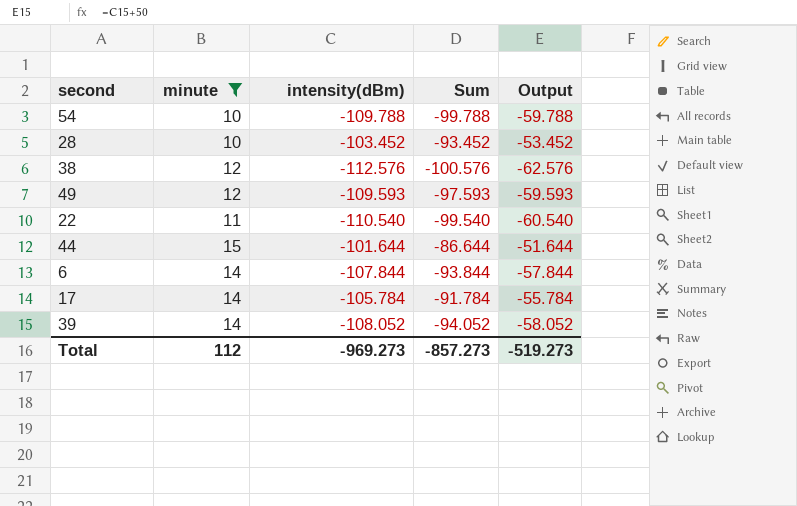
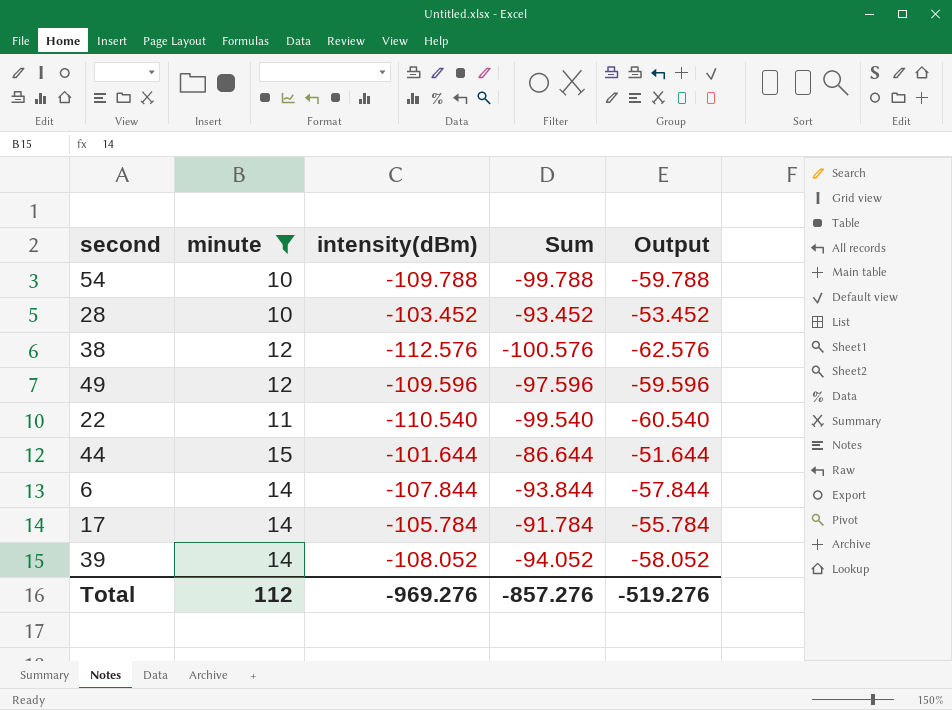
49 | intensity(dBm): -109.593 -> -109.596
49 | Sum: -97.593 -> -97.596
49 | Output: -59.593 -> -59.596
Total | intensity(dBm): -969.273 -> -969.276
Total | Sum: -857.273 -> -857.276
Total | Output: -519.273 -> -519.276

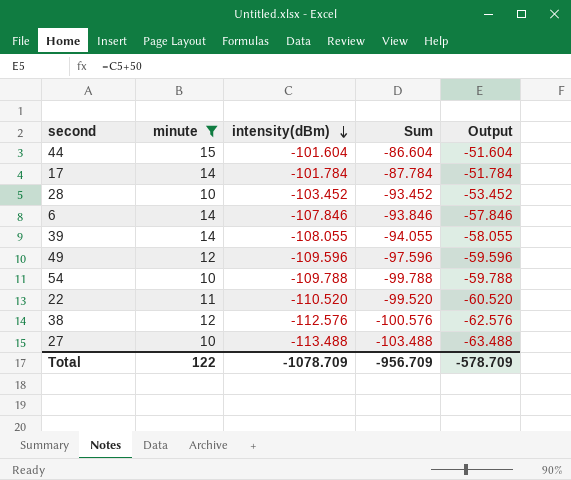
row order: none -> intensity(dBm) descending
44 | intensity(dBm): -101.644 -> -101.604
44 | Sum: -86.644 -> -86.604
44 | Output: -51.644 -> -51.604
17 | intensity(dBm): -105.784 -> -101.784
17 | Sum: -91.784 -> -87.784
17 | Output: -55.784 -> -51.784
6 | intensity(dBm): -107.844 -> -107.846
6 | Sum: -93.844 -> -93.846
6 | Output: -57.844 -> -57.846
39 | intensity(dBm): -108.052 -> -108.055
39 | Sum: -94.052 -> -94.055
39 | Output: -58.052 -> -58.055
22 | intensity(dBm): -110.540 -> -110.520
22 | Sum: -99.540 -> -99.520
22 | Output: -60.540 -> -60.520
row 27: none -> 10 | -113.488 | -103.488 | -63.488
Total | minute: 112 -> 122
Total | intensity(dBm): -969.276 -> -1078.709
Total | Sum: -857.276 -> -956.709
Total | Output: -519.276 -> -578.709

